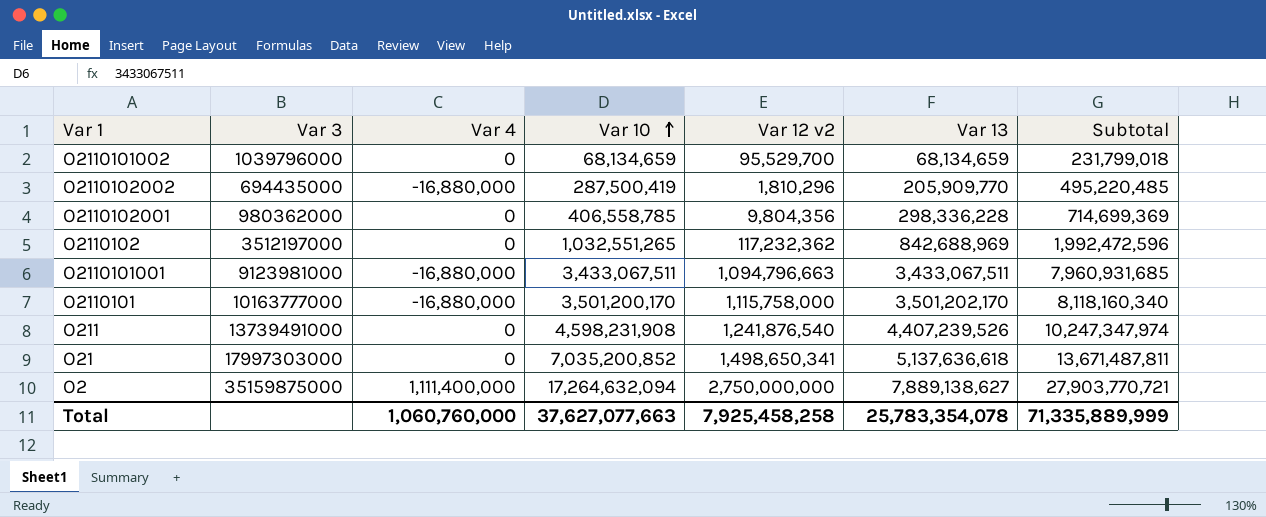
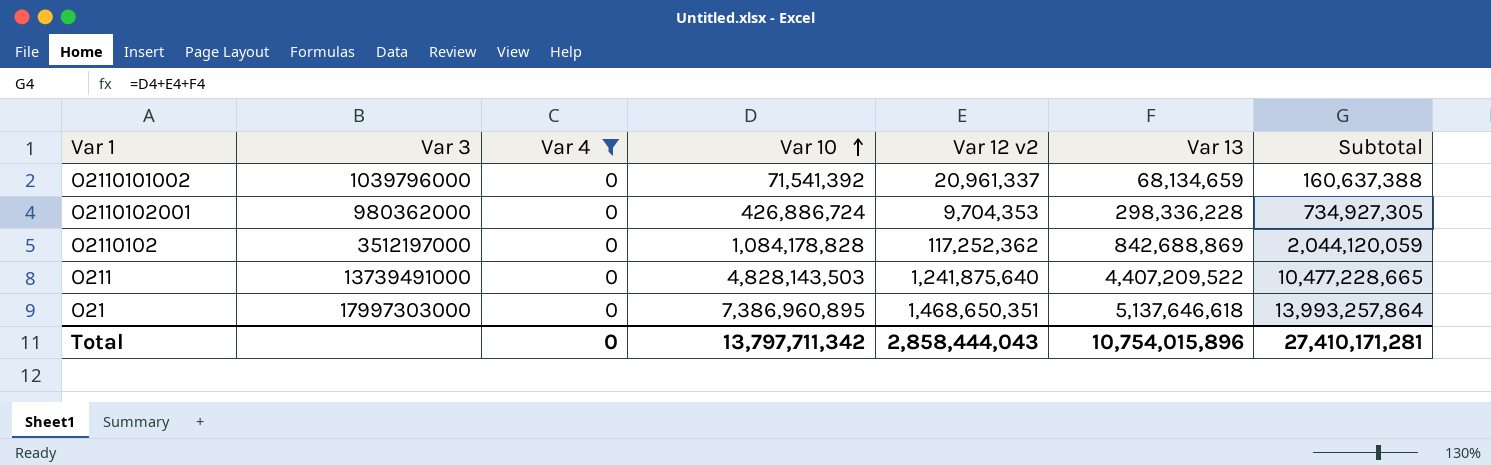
filter: none -> Var 4 = 0
O2110101002 | Var 10: 68,134,659 -> 71,541,392
O2110101002 | Var 12 v2: 95,529,700 -> 20,961,337
O2110101002 | Subtotal: 231,799,018 -> 160,637,388
O2110102001 | Var 10: 406,558,785 -> 426,886,724
O2110102001 | Var 12 v2: 9,804,356 -> 9,704,353
O2110102001 | Subtotal: 714,699,369 -> 734,927,305
O2110102 | Var 10: 1,032,551,265 -> 1,084,178,828
O2110102 | Var 12 v2: 117,232,362 -> 117,252,362
O2110102 | Var 13: 842,688,969 -> 842,688,869
O2110102 | Subtotal: 1,992,472,596 -> 2,044,120,059
O211 | Var 10: 4,598,231,908 -> 4,828,143,503
O211 | Var 12 v2: 1,241,876,540 -> 1,241,875,640
O211 | Var 13: 4,407,239,526 -> 4,407,209,522
O211 | Subtotal: 10,247,347,974 -> 10,477,228,665
O21 | Var 10: 7,035,200,852 -> 7,386,960,895
O21 | Var 12 v2: 1,498,650,341 -> 1,468,650,351
O21 | Var 13: 5,137,636,618 -> 5,137,646,618
O21 | Subtotal: 13,671,487,811 -> 13,993,257,864
Total | Var 4: 1,060,760,000 -> 0
Total | Var 10: 37,627,077,663 -> 13,797,711,342
Total | Var 12 v2: 7,925,458,258 -> 2,858,444,043
Total | Var 13: 25,783,354,078 -> 10,754,015,896
Total | Subtotal: 71,335,889,999 -> 27,410,171,281

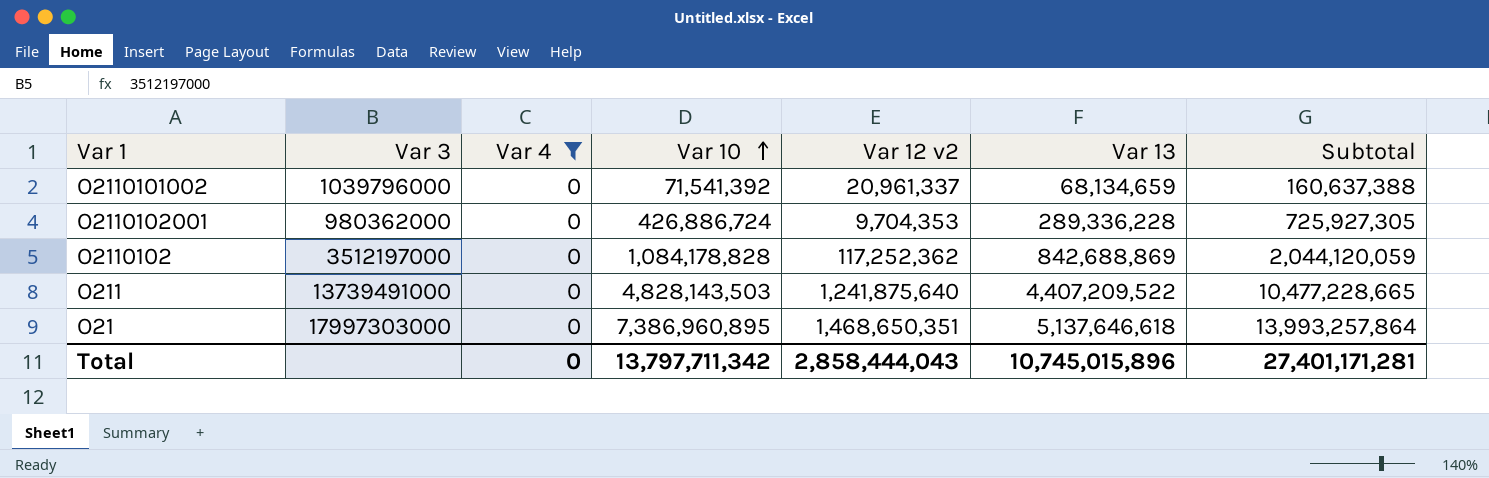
O2110102001 | Var 13: 298,336,228 -> 289,336,228
O2110102001 | Subtotal: 734,927,305 -> 725,927,305
Total | Var 13: 10,754,015,896 -> 10,745,015,896
Total | Subtotal: 27,410,171,281 -> 27,401,171,281

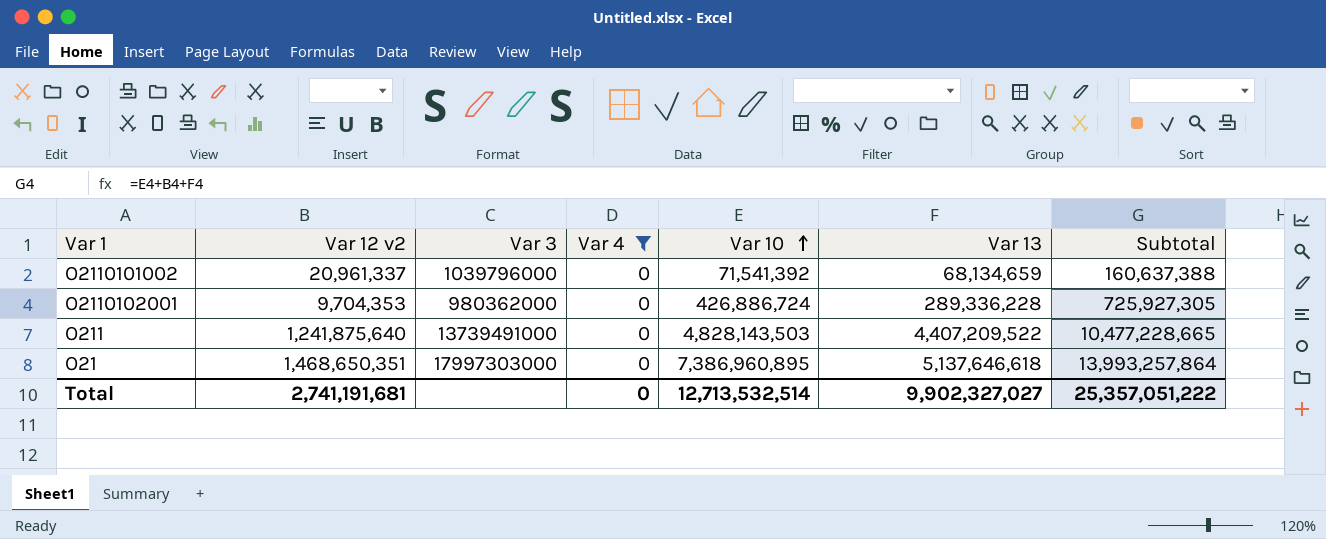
column Var 12 v2 | position: 5 -> 2
row O2110102: 3512197000 | 0 | 1,084,178,828 | 117,252,362 | 842,688,869 | 2,044,120,059 -> none
Total | Var 12 v2: 2,858,444,043 -> 2,741,191,681
Total | Var 10: 13,797,711,342 -> 12,713,532,514
Total | Var 13: 10,745,015,896 -> 9,902,327,027
Total | Subtotal: 27,401,171,281 -> 25,357,051,222

